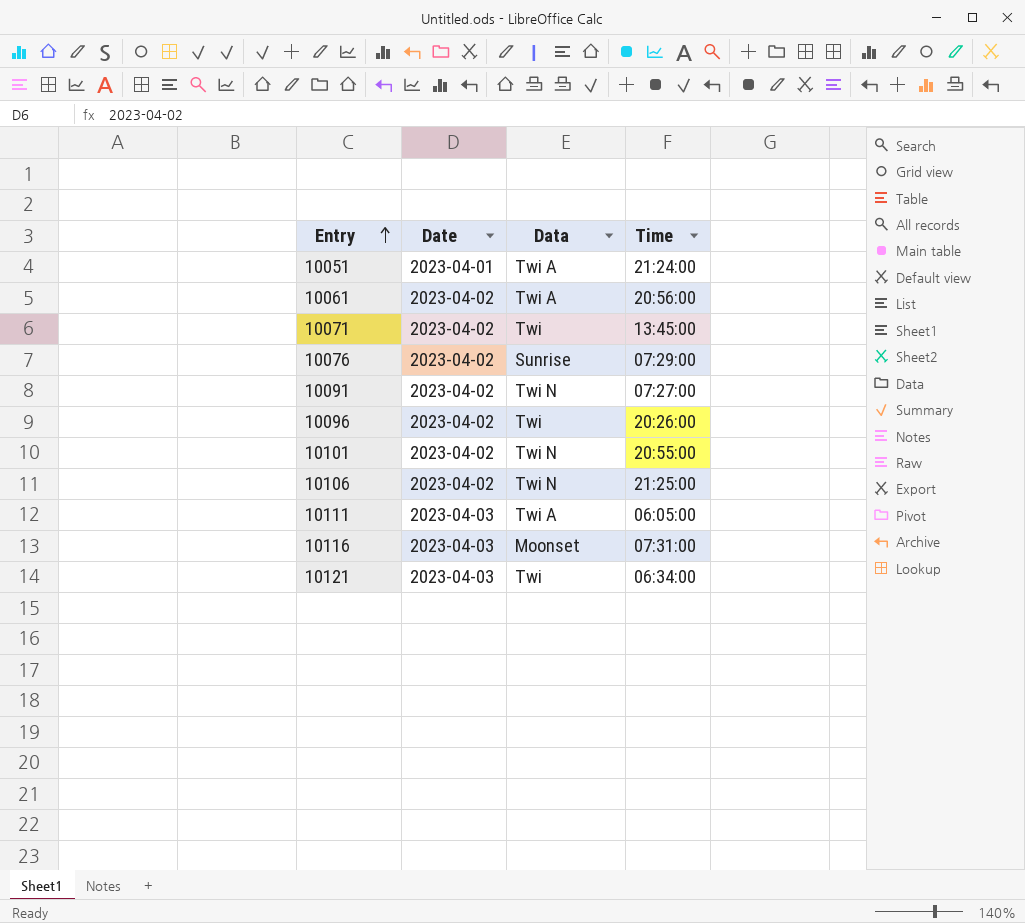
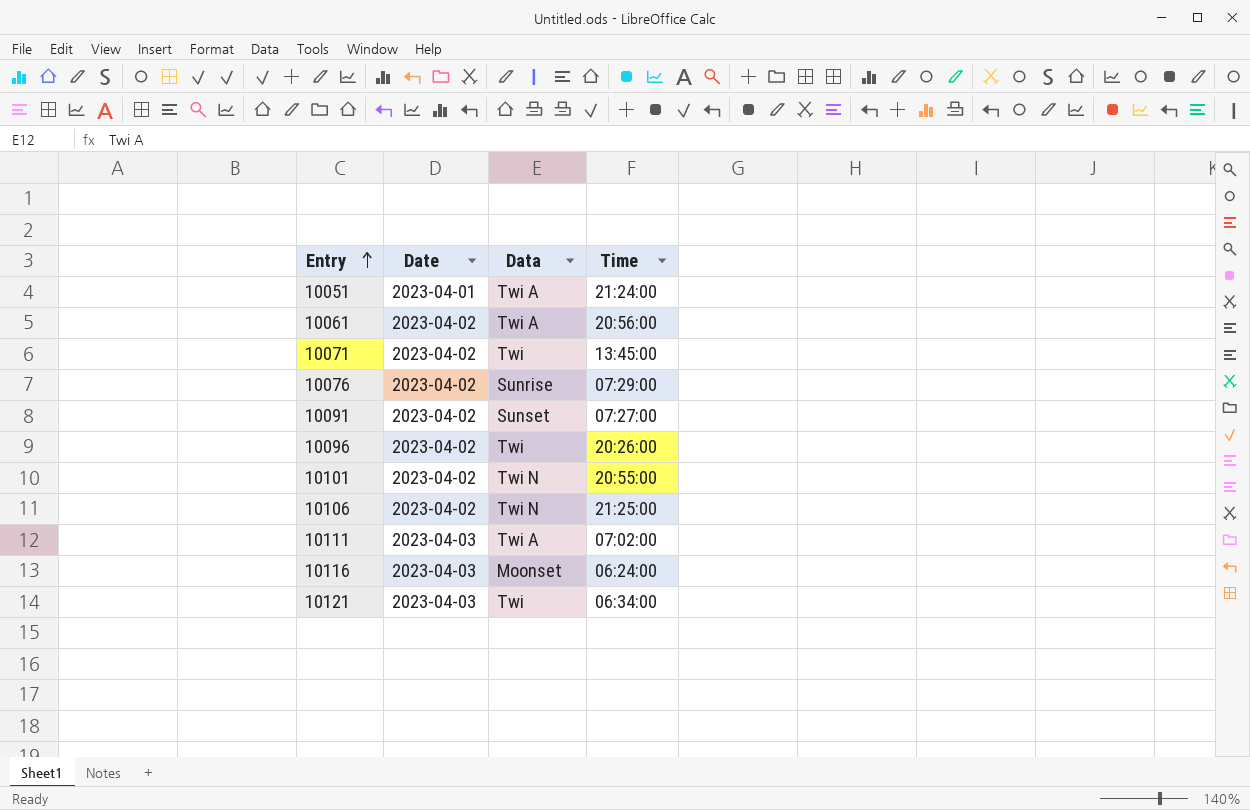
10091 | Data: Twi N -> Sunset
10111 | Time: 06:05:00 -> 07:02:00
10116 | Time: 07:31:00 -> 06:24:00

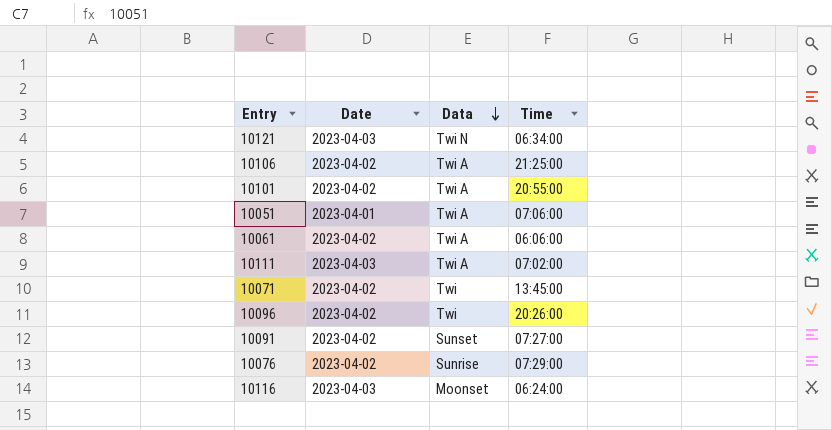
row order: Entry ascending -> Data descending
10121 | Data: Twi -> Twi N
10106 | Data: Twi N -> Twi A
10101 | Data: Twi N -> Twi A
10051 | Time: 21:24:00 -> 07:06:00
10061 | Time: 20:56:00 -> 06:06:00

